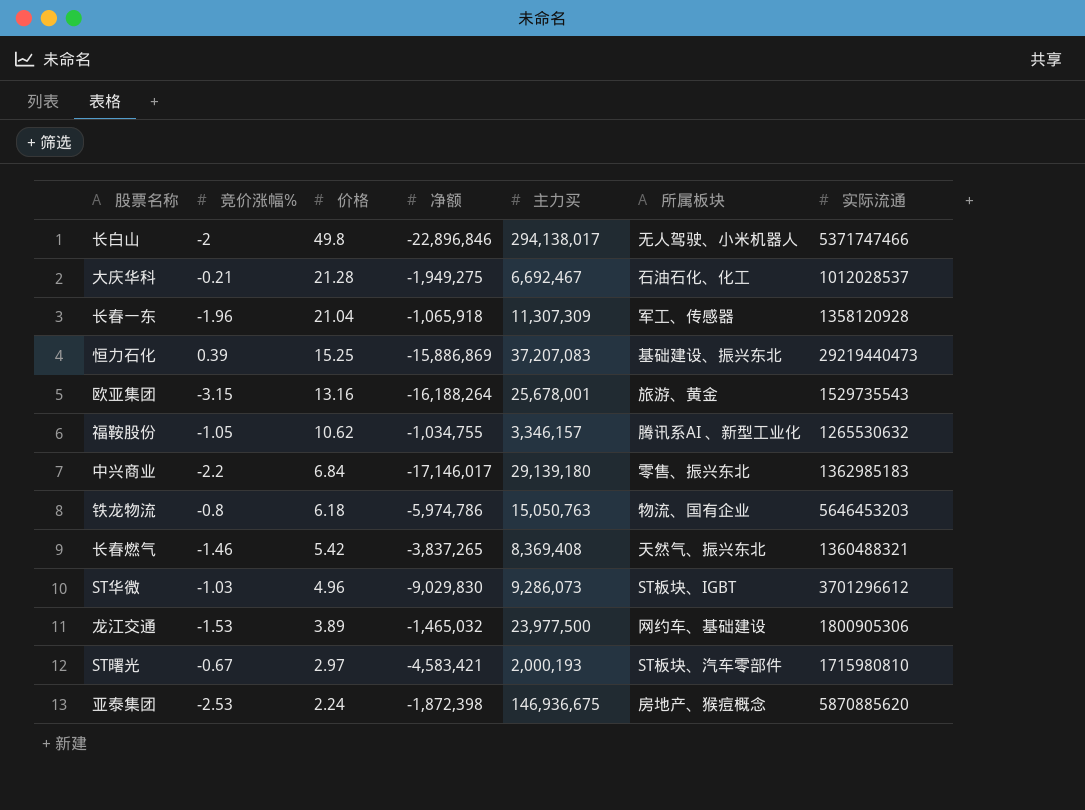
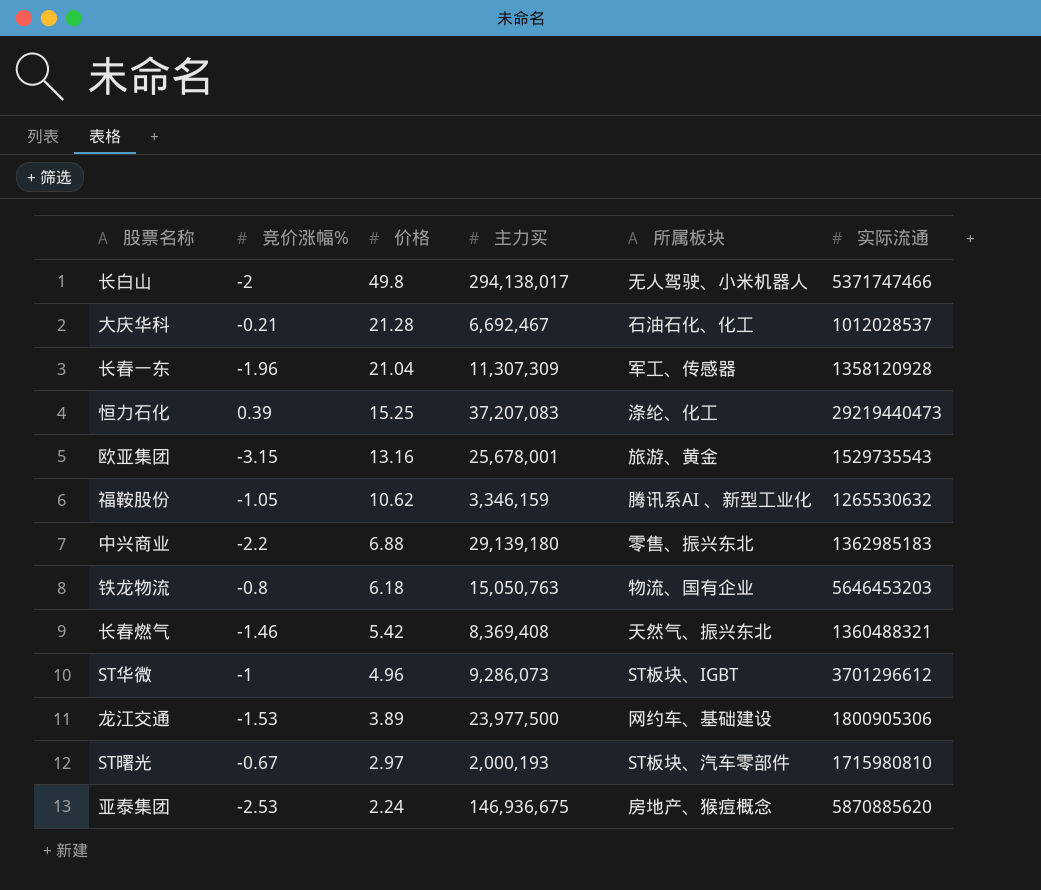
column 净额 | position: 4 -> none
恒力石化 | 所属板块: 基础建设、振兴东北 -> 涤纶、化工
福鞍股份 | 主力买: 3,346,157 -> 3,346,159
中兴商业 | 价格: 6.84 -> 6.88
ST华微 | 竞价涨幅%: -1.03 -> -1

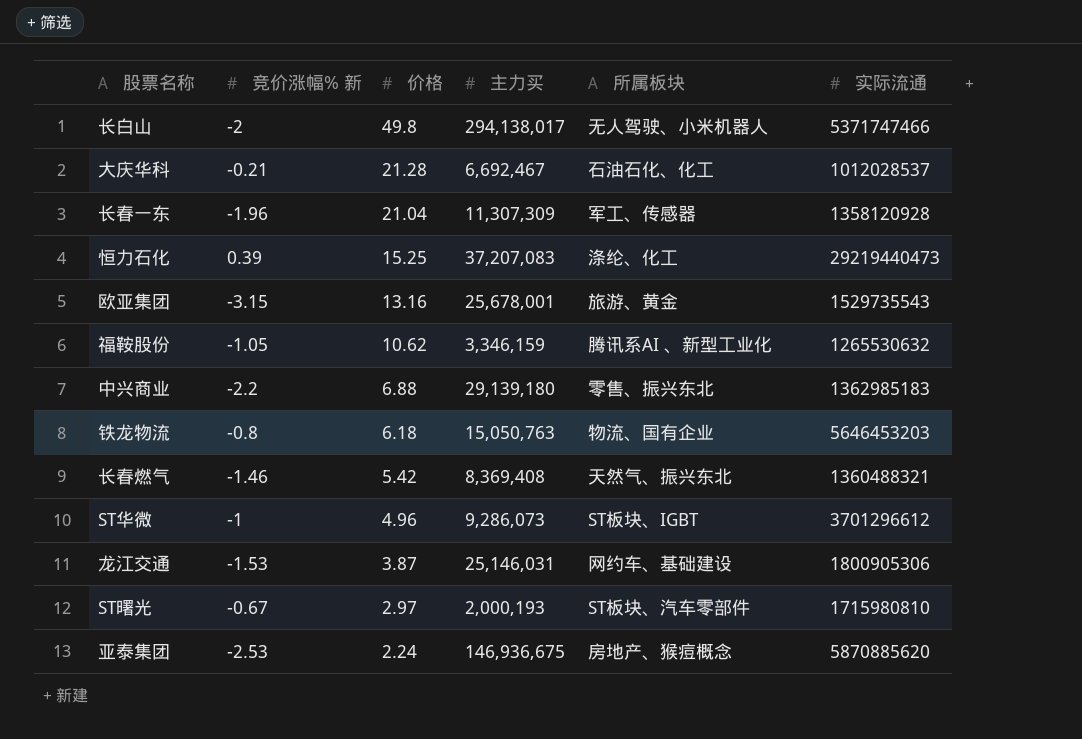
column name: 竞价涨幅% -> 竞价涨幅% 新
龙江交通 | 价格: 3.89 -> 3.87
龙江交通 | 主力买: 23,977,500 -> 25,146,031

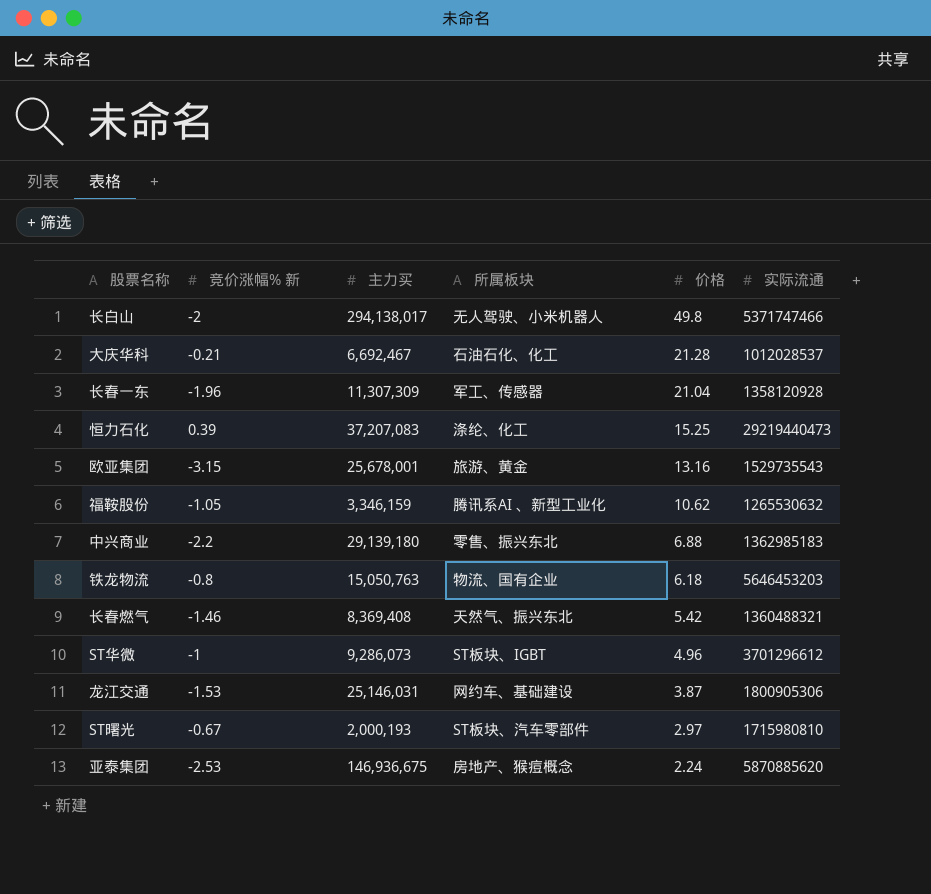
column 价格 | position: 3 -> 5

